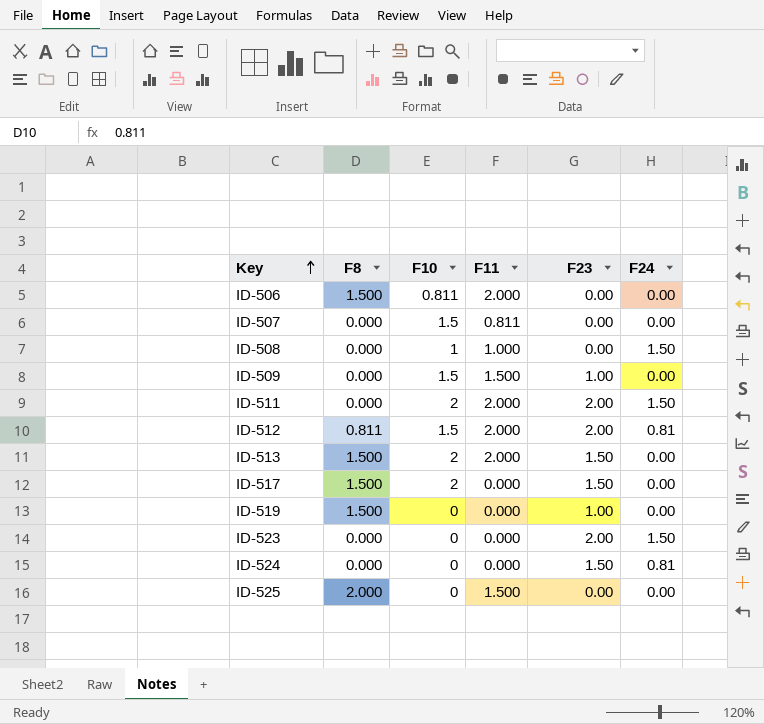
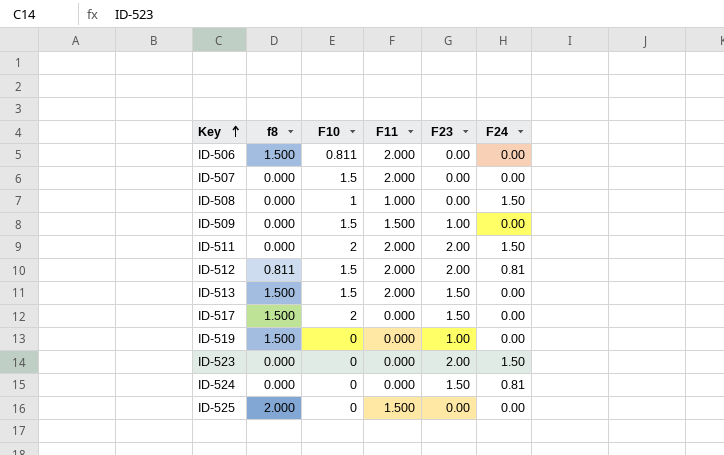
column name: F8 -> f8
ID-507 | F11: 0.811 -> 2.000
ID-513 | F10: 2 -> 1.5

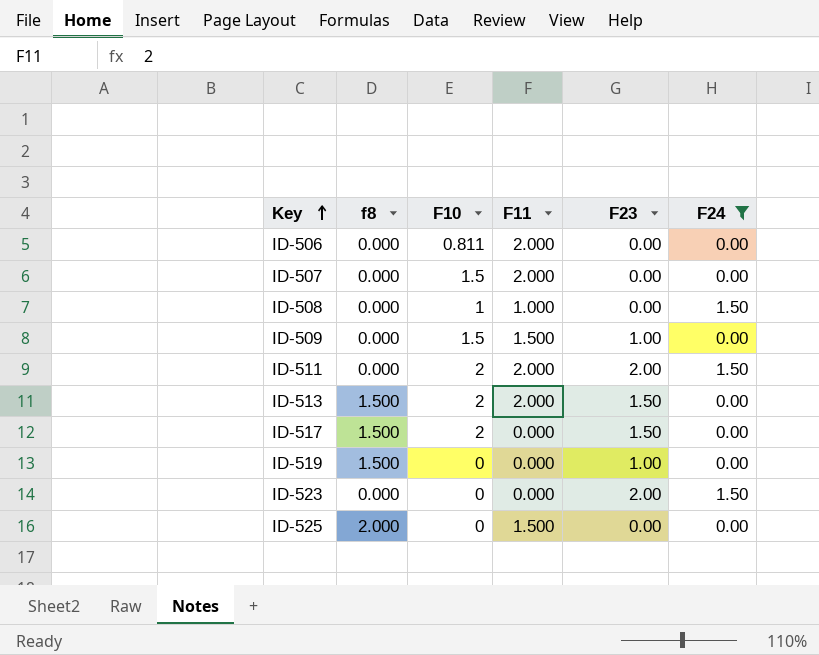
filter: none -> F24 != 0.81
ID-506 | f8: 1.500 -> 0.000
ID-513 | F10: 1.5 -> 2

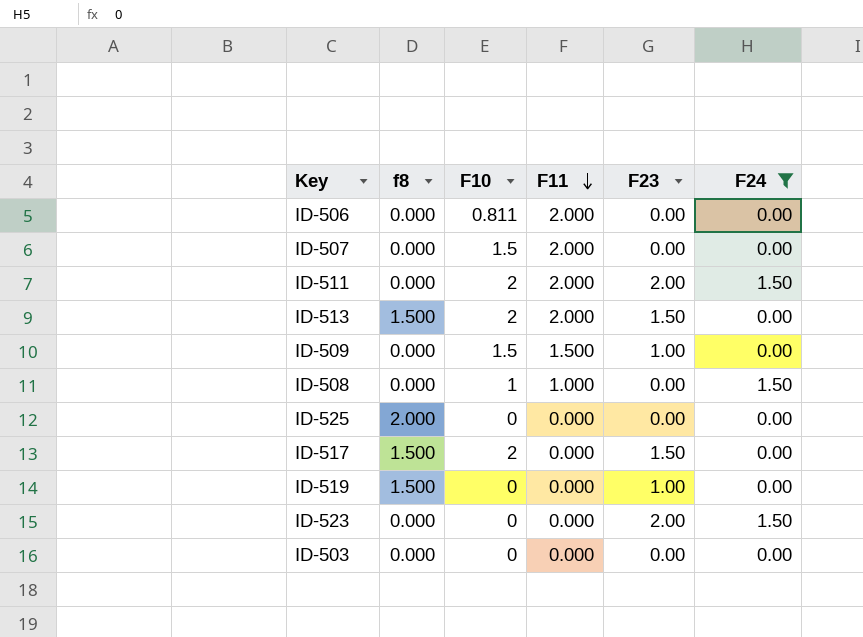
row order: Key ascending -> F11 descending
ID-525 | F11: 1.500 -> 0.000
row ID-503: none -> 0.000 | 0 | 0.000 | 0.00 | 0.00

